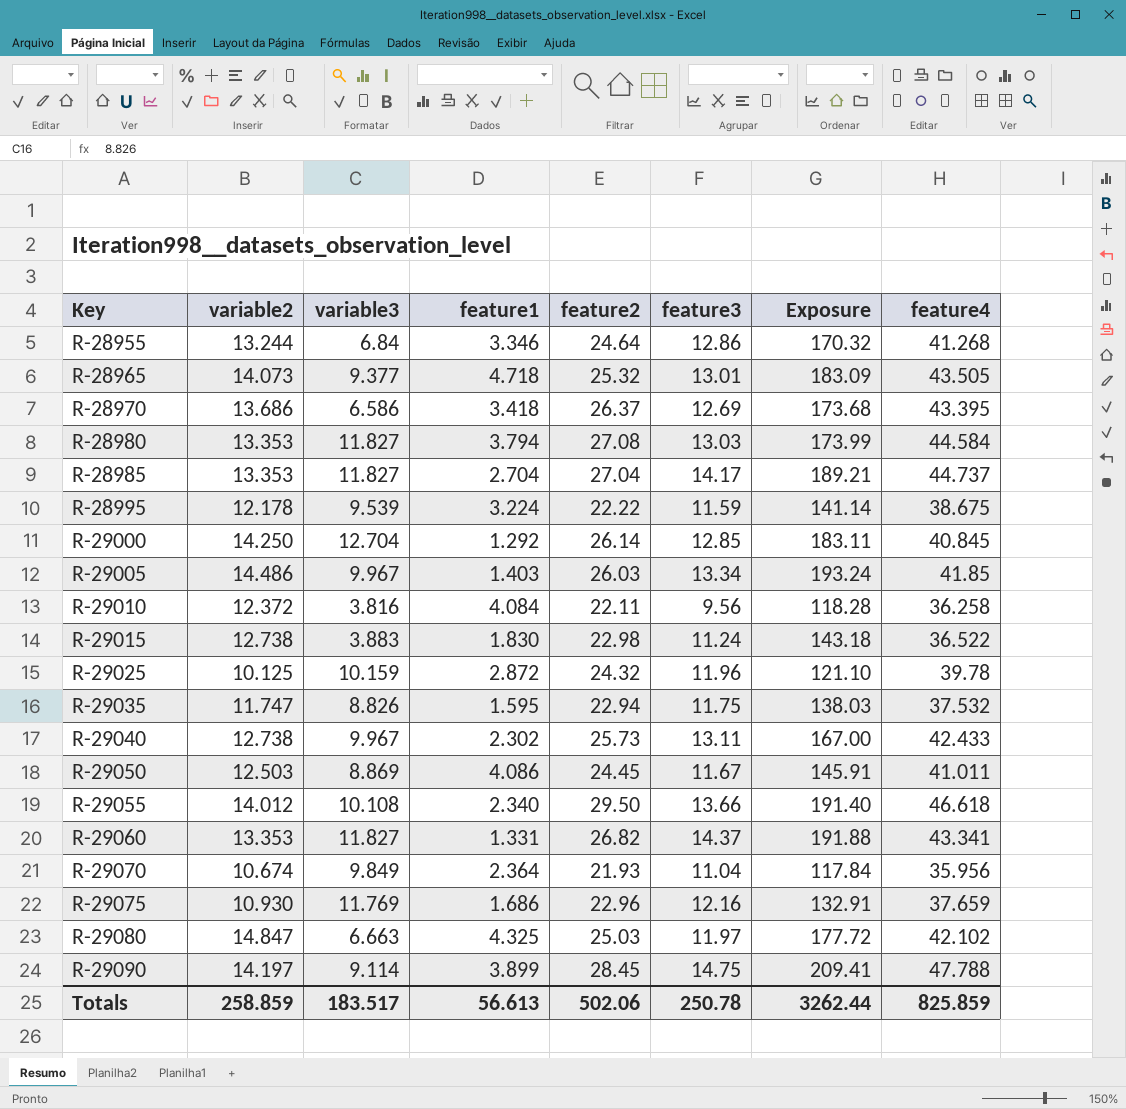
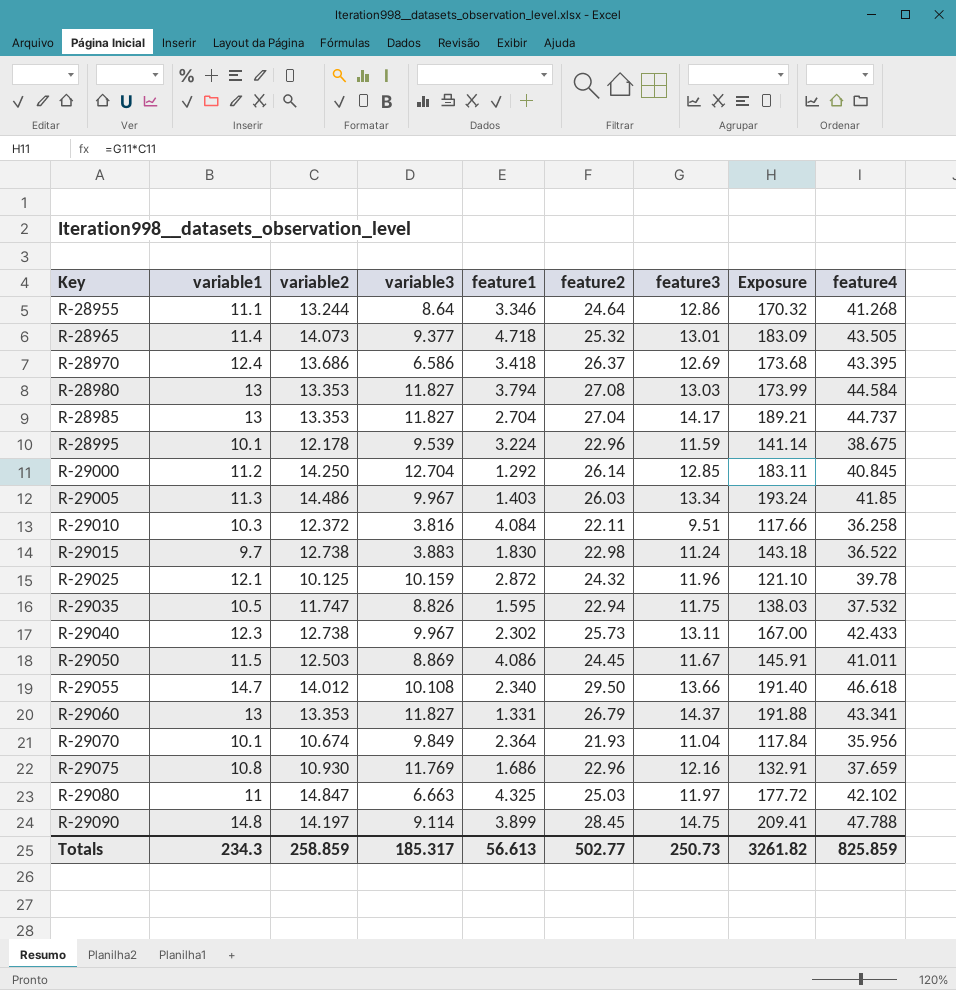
column variable1 | position: none -> 2
R-28955 | variable3: 6.84 -> 8.64
R-28995 | feature2: 22.22 -> 22.96
R-29010 | feature3: 9.56 -> 9.51
R-29010 | Exposure: 118.28 -> 117.66
R-29060 | feature2: 26.82 -> 26.79
Totals | variable3: 183.517 -> 185.317
Totals | feature2: 502.06 -> 502.77
Totals | feature3: 250.78 -> 250.73
Totals | Exposure: 3262.44 -> 3261.82

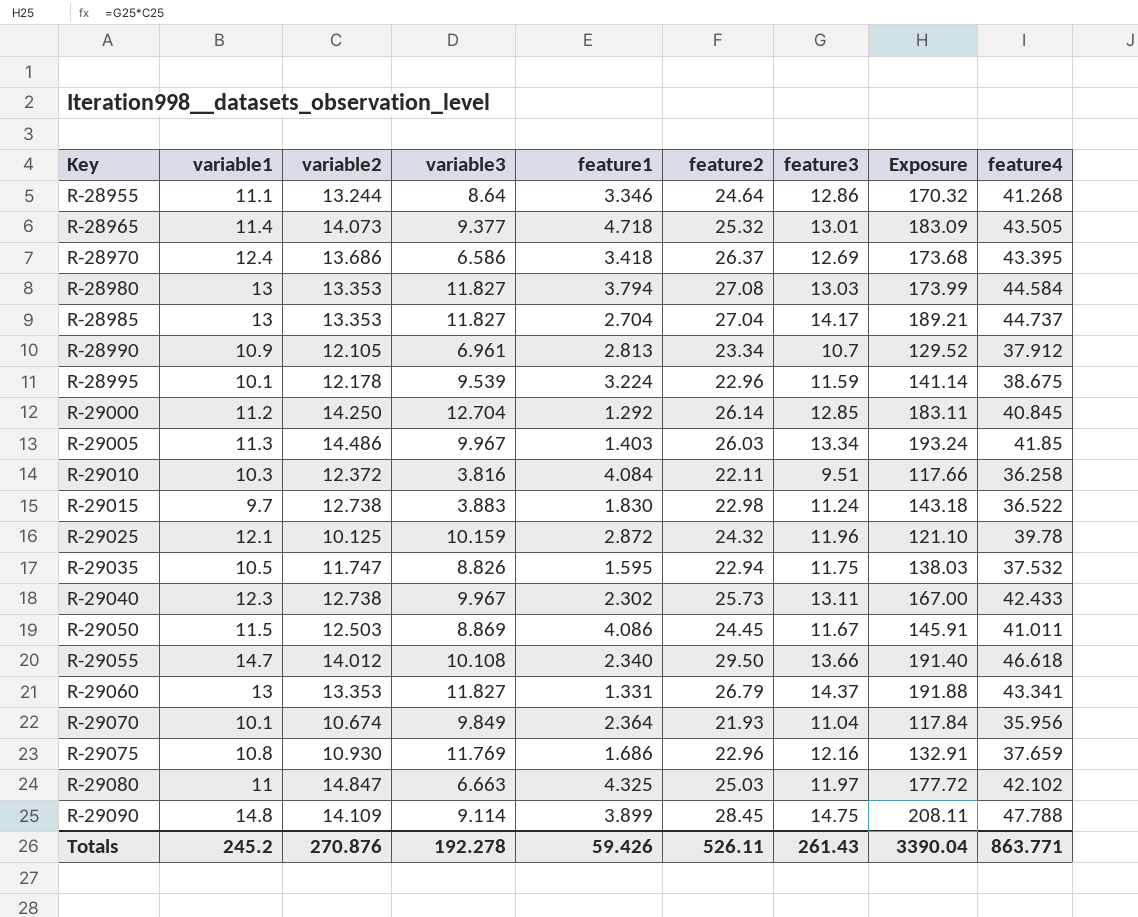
row R-28990: none -> 10.9 | 12.105 | 6.961 | 2.813 | 23.34 | 10.7 | 129.52 | 37.912
R-29090 | variable2: 14.197 -> 14.109
R-29090 | Exposure: 209.41 -> 208.11
Totals | variable1: 234.3 -> 245.2
Totals | variable2: 258.859 -> 270.876
Totals | variable3: 185.317 -> 192.278
Totals | feature1: 56.613 -> 59.426
Totals | feature2: 502.77 -> 526.11
Totals | feature3: 250.73 -> 261.43
Totals | Exposure: 3261.82 -> 3390.04
Totals | feature4: 825.859 -> 863.771

